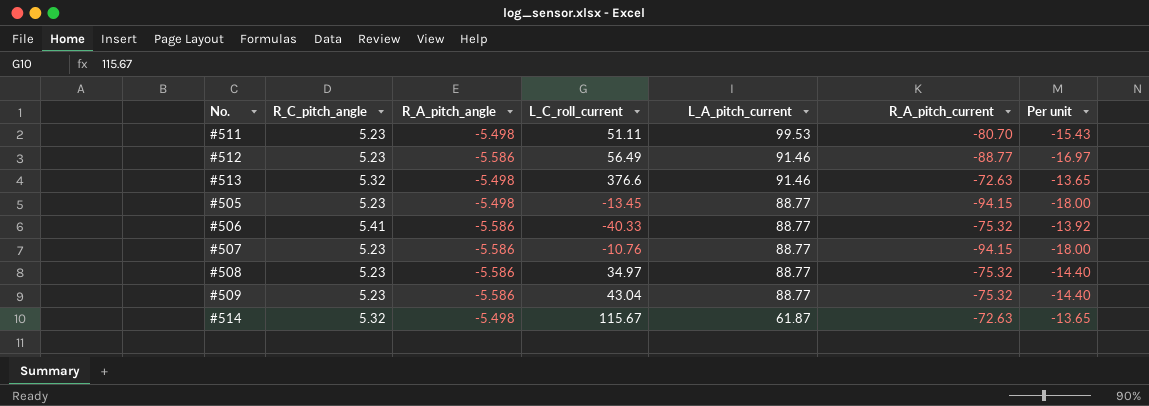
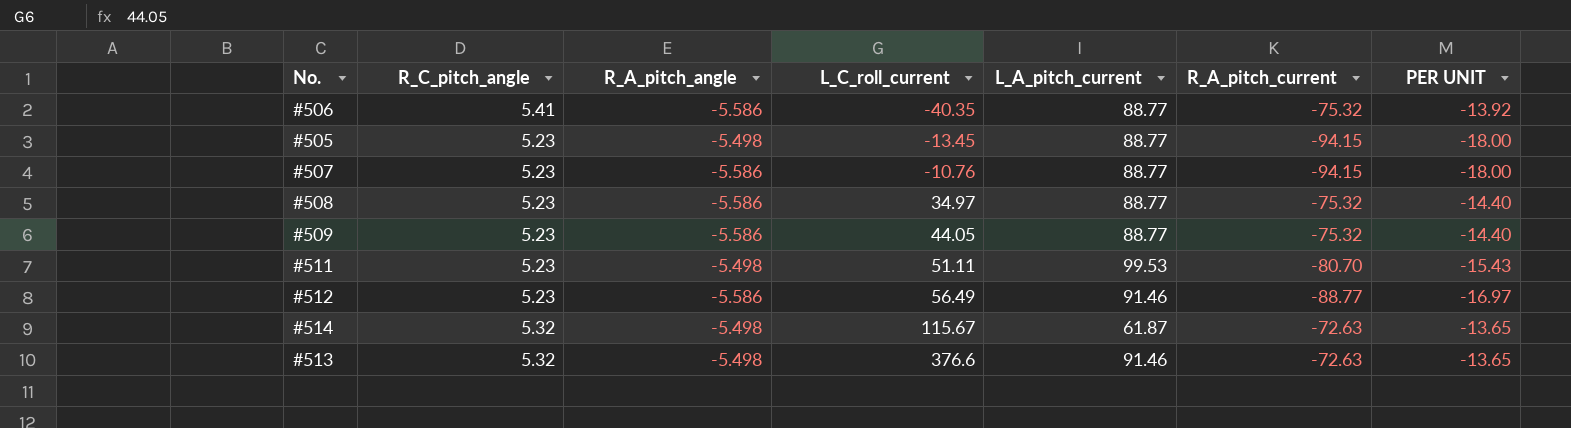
row order: L_A_pitch_current descending -> L_C_roll_current ascending
column name: Per unit -> PER UNIT
#506 | L_C_roll_current: -40.33 -> -40.35
#509 | L_C_roll_current: 43.04 -> 44.05

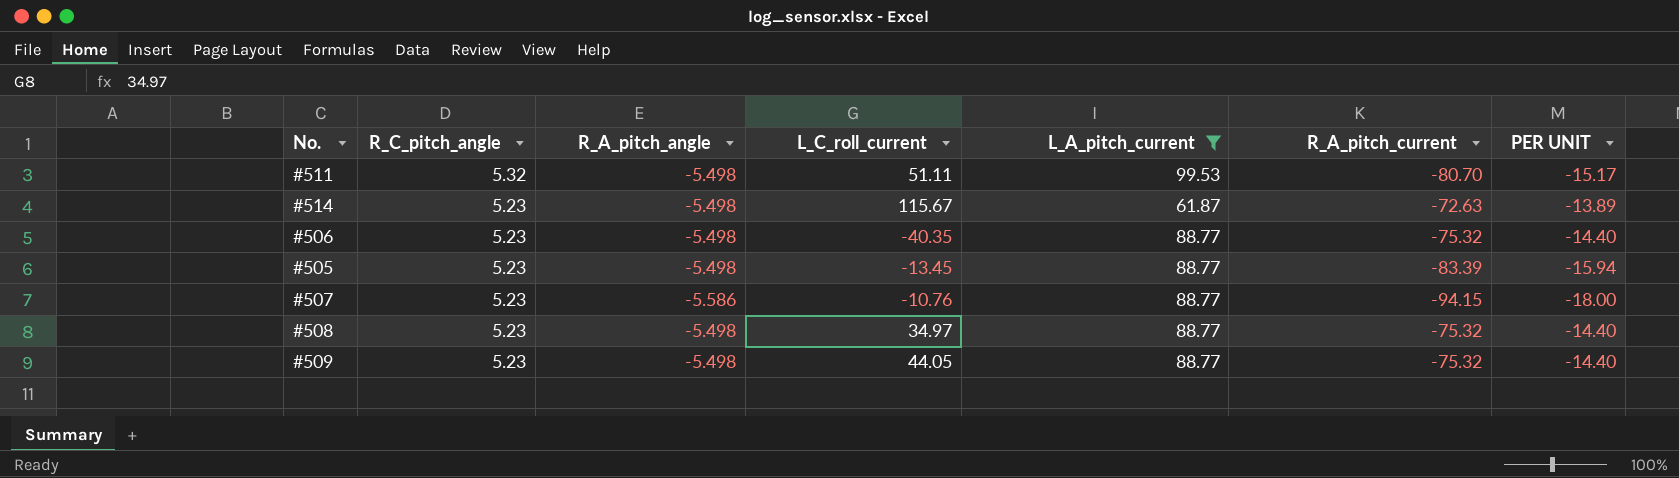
filter: none -> L_A_pitch_current != 91.46
row order: L_C_roll_current ascending -> R_C_pitch_angle descending
#511 | R_C_pitch_angle: 5.23 -> 5.32
#511 | PER UNIT: -15.43 -> -15.17
#514 | R_C_pitch_angle: 5.32 -> 5.23
#514 | PER UNIT: -13.65 -> -13.89
#506 | R_C_pitch_angle: 5.41 -> 5.23
#506 | R_A_pitch_angle: -5.586 -> -5.498
#506 | PER UNIT: -13.92 -> -14.40
#505 | R_A_pitch_current: -94.15 -> -83.39
#505 | PER UNIT: -18.00 -> -15.94
#508 | R_A_pitch_angle: -5.586 -> -5.498
#509 | R_A_pitch_angle: -5.586 -> -5.498

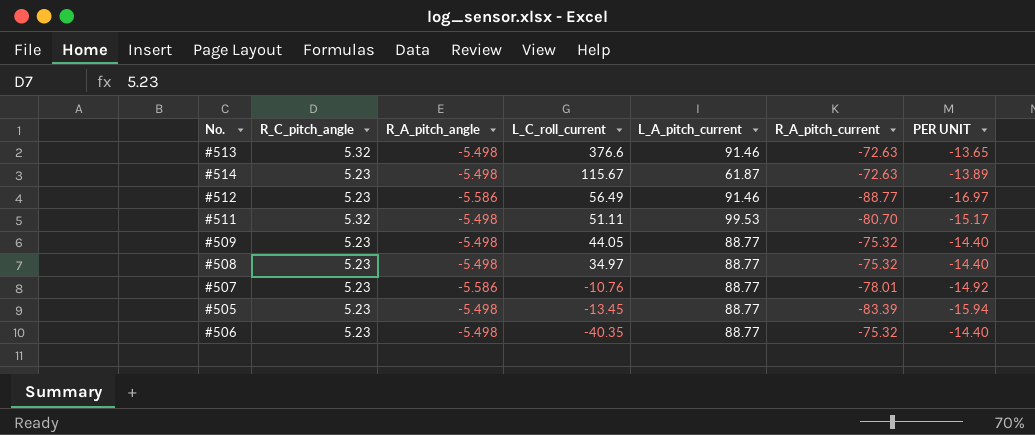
filter: L_A_pitch_current != 91.46 -> none
row order: R_C_pitch_angle descending -> L_C_roll_current descending
#507 | R_A_pitch_current: -94.15 -> -78.01
#507 | PER UNIT: -18.00 -> -14.92

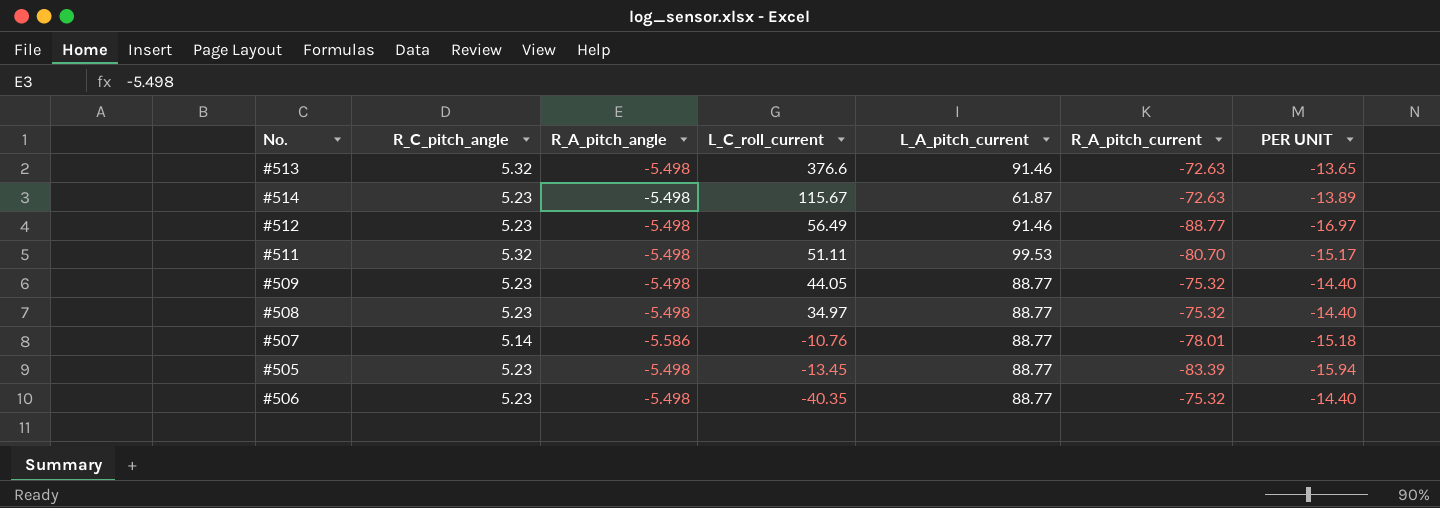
#512 | R_A_pitch_angle: -5.586 -> -5.498
#507 | R_C_pitch_angle: 5.23 -> 5.14
#507 | PER UNIT: -14.92 -> -15.18

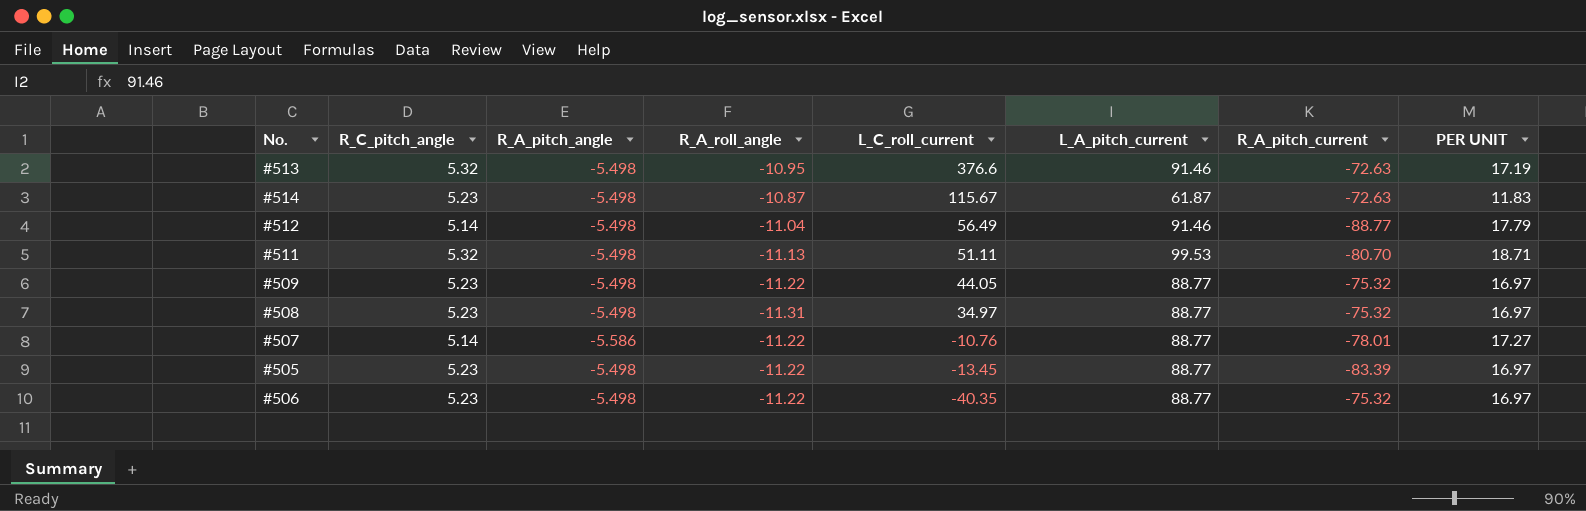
column R_A_roll_angle | position: none -> 4
column PER UNIT | formula: [R_A_pitch_current] / [R_C_pitch_angle] -> [L_A_pitch_current] / [R_C_pitch_angle]
#512 | R_C_pitch_angle: 5.23 -> 5.14

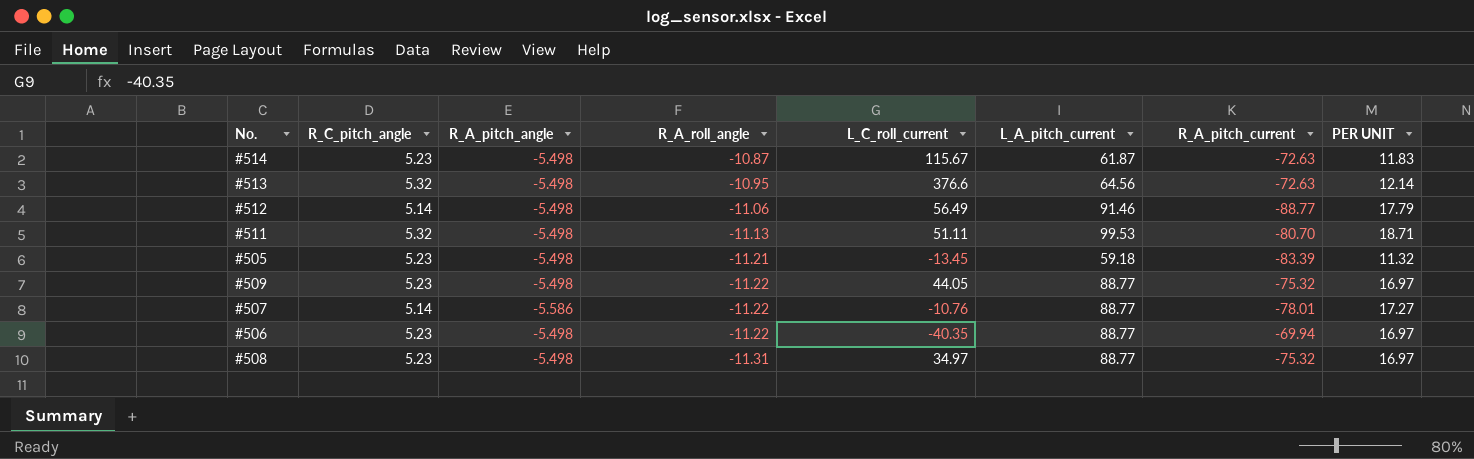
row order: L_C_roll_current descending -> R_A_roll_angle descending
#513 | L_A_pitch_current: 91.46 -> 64.56
#513 | PER UNIT: 17.19 -> 12.14
#512 | R_A_roll_angle: -11.04 -> -11.06
#505 | R_A_roll_angle: -11.22 -> -11.21
#505 | L_A_pitch_current: 88.77 -> 59.18
#505 | PER UNIT: 16.97 -> 11.32
#506 | R_A_pitch_current: -75.32 -> -69.94

